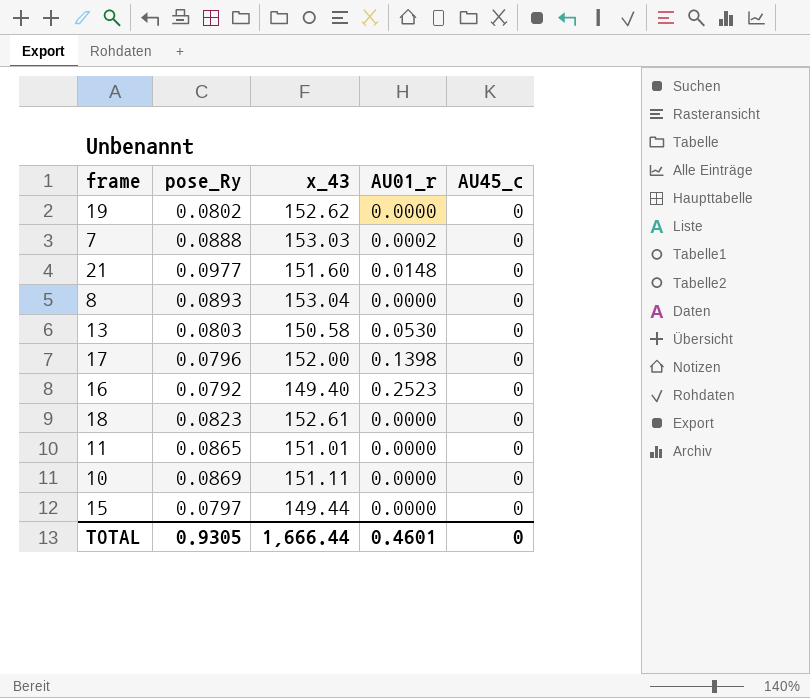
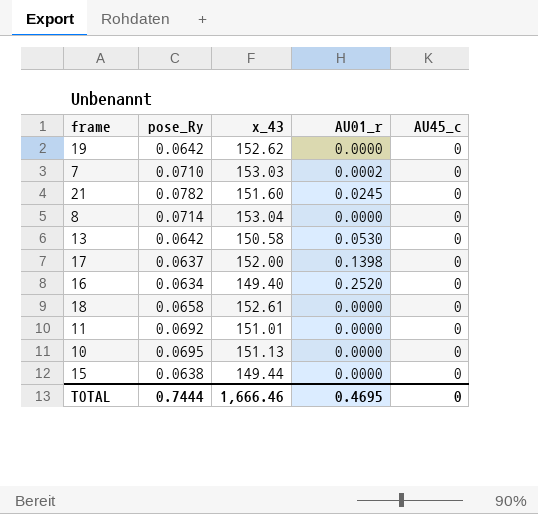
19 | pose_Ry: 0.0802 -> 0.0642
7 | pose_Ry: 0.0888 -> 0.0710
21 | pose_Ry: 0.0977 -> 0.0782
21 | AU01_r: 0.0148 -> 0.0245
8 | pose_Ry: 0.0893 -> 0.0714
13 | pose_Ry: 0.0803 -> 0.0642
17 | pose_Ry: 0.0796 -> 0.0637
16 | pose_Ry: 0.0792 -> 0.0634
16 | AU01_r: 0.2523 -> 0.2520
18 | pose_Ry: 0.0823 -> 0.0658
11 | pose_Ry: 0.0865 -> 0.0692
10 | pose_Ry: 0.0869 -> 0.0695
10 | x_43: 151.11 -> 151.13
15 | pose_Ry: 0.0797 -> 0.0638
TOTAL | pose_Ry: 0.9305 -> 0.7444
TOTAL | x_43: 1,666.44 -> 1,666.46
TOTAL | AU01_r: 0.4601 -> 0.4695

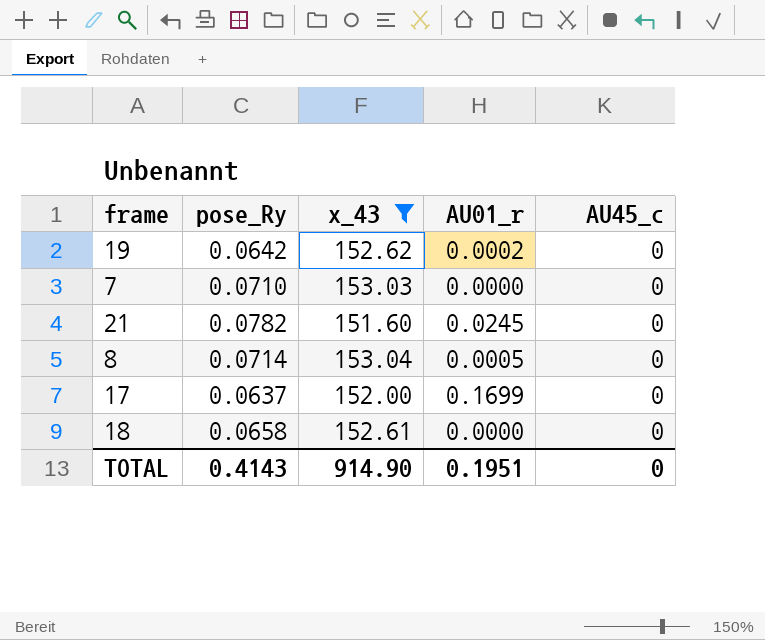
filter: none -> x_43 >= 151.60
19 | AU01_r: 0.0000 -> 0.0002
7 | AU01_r: 0.0002 -> 0.0000
8 | AU01_r: 0.0000 -> 0.0005
17 | AU01_r: 0.1398 -> 0.1699
TOTAL | pose_Ry: 0.7444 -> 0.4143
TOTAL | x_43: 1,666.46 -> 914.90
TOTAL | AU01_r: 0.4695 -> 0.1951

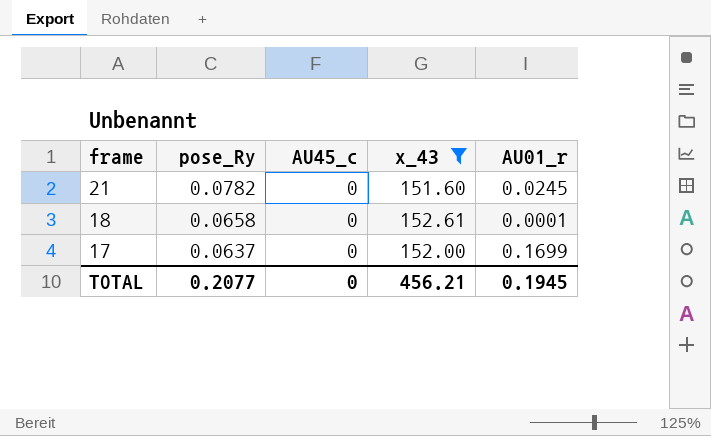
row order: none -> frame descending
column AU45_c | position: 5 -> 3
row 19: 0.0642 | 152.62 | 0.0002 | 0 -> none
row 7: 0.0710 | 153.03 | 0.0000 | 0 -> none
row 8: 0.0714 | 153.04 | 0.0005 | 0 -> none
18 | AU01_r: 0.0000 -> 0.0001
TOTAL | pose_Ry: 0.4143 -> 0.2077
TOTAL | x_43: 914.90 -> 456.21
TOTAL | AU01_r: 0.1951 -> 0.1945

